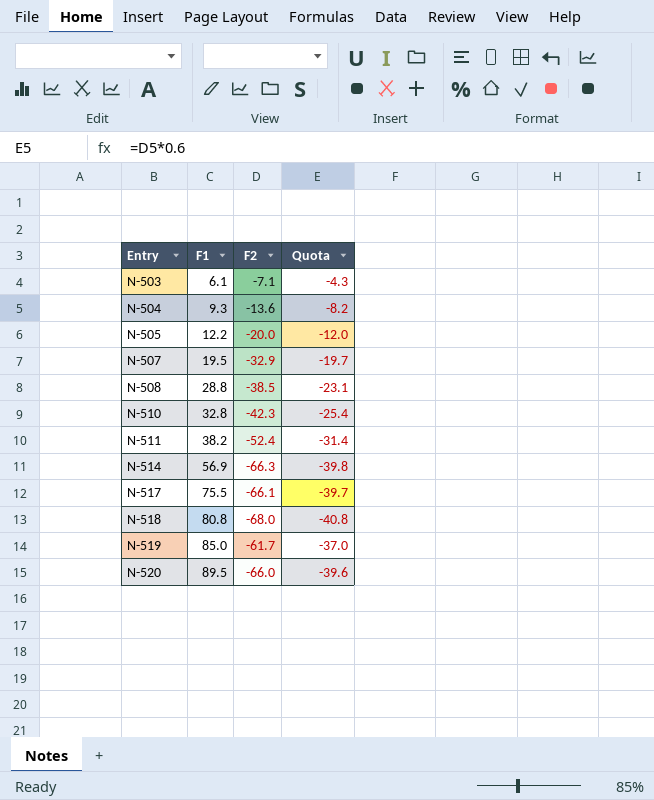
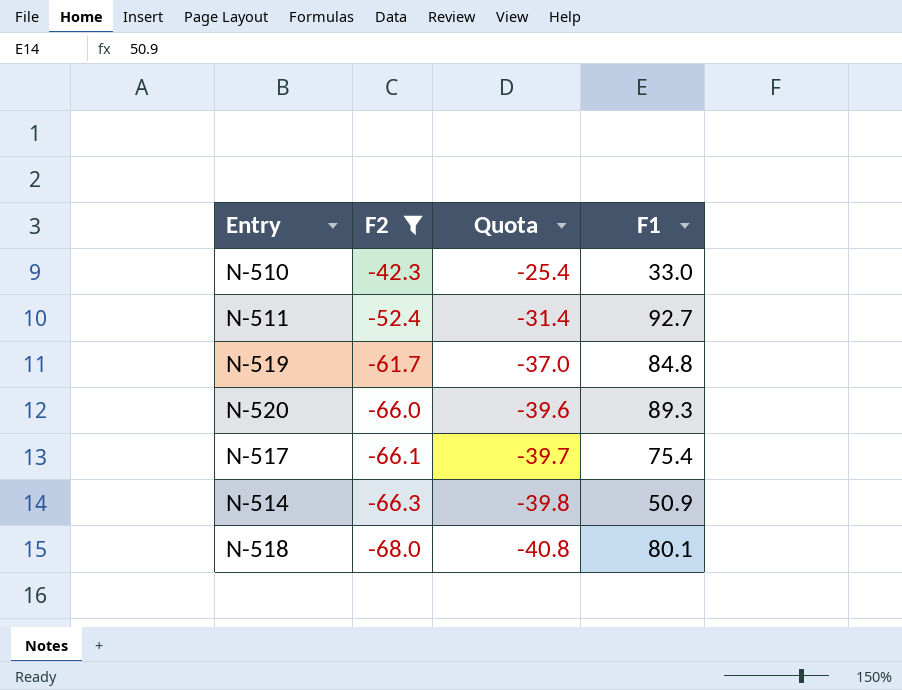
filter: none -> F2 <= -42.3
row order: Entry ascending -> F2 descending
column F1 | position: 2 -> 4
N-510 | F1: 32.8 -> 33.0
N-511 | F1: 38.2 -> 92.7
N-519 | F1: 85.0 -> 84.8
N-520 | F1: 89.5 -> 89.3
N-517 | F1: 75.5 -> 75.4
N-514 | F1: 56.9 -> 50.9
N-518 | F1: 80.8 -> 80.1

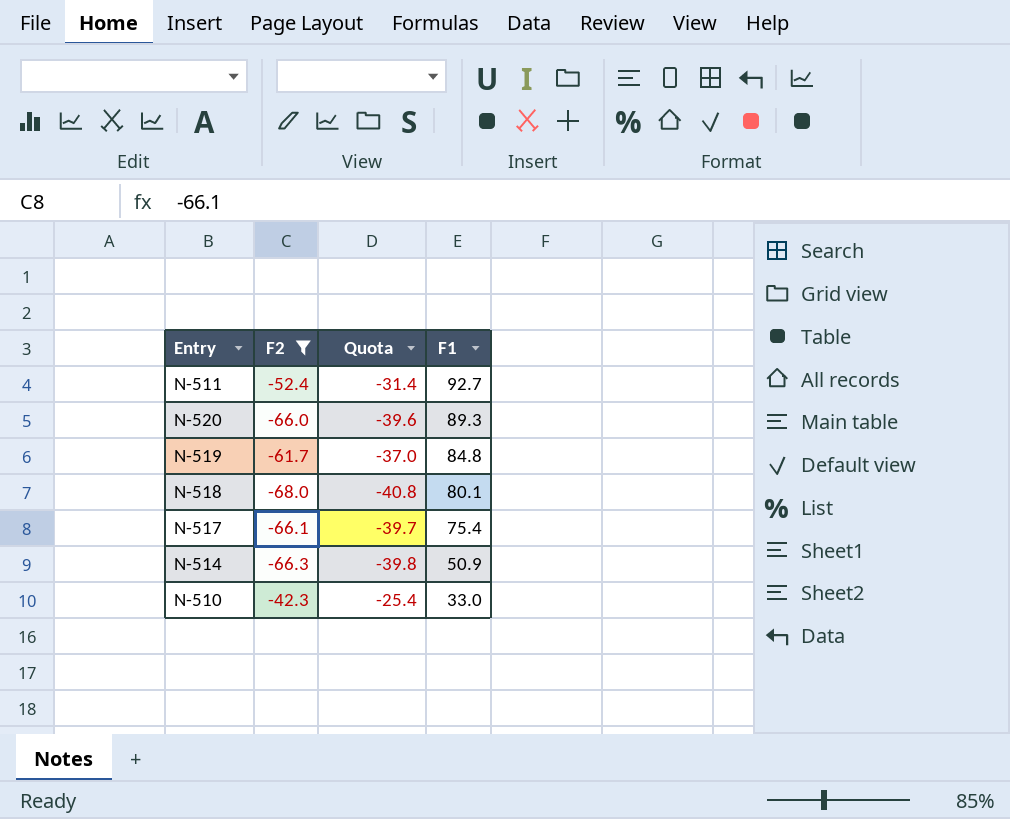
row order: F2 descending -> F1 descending

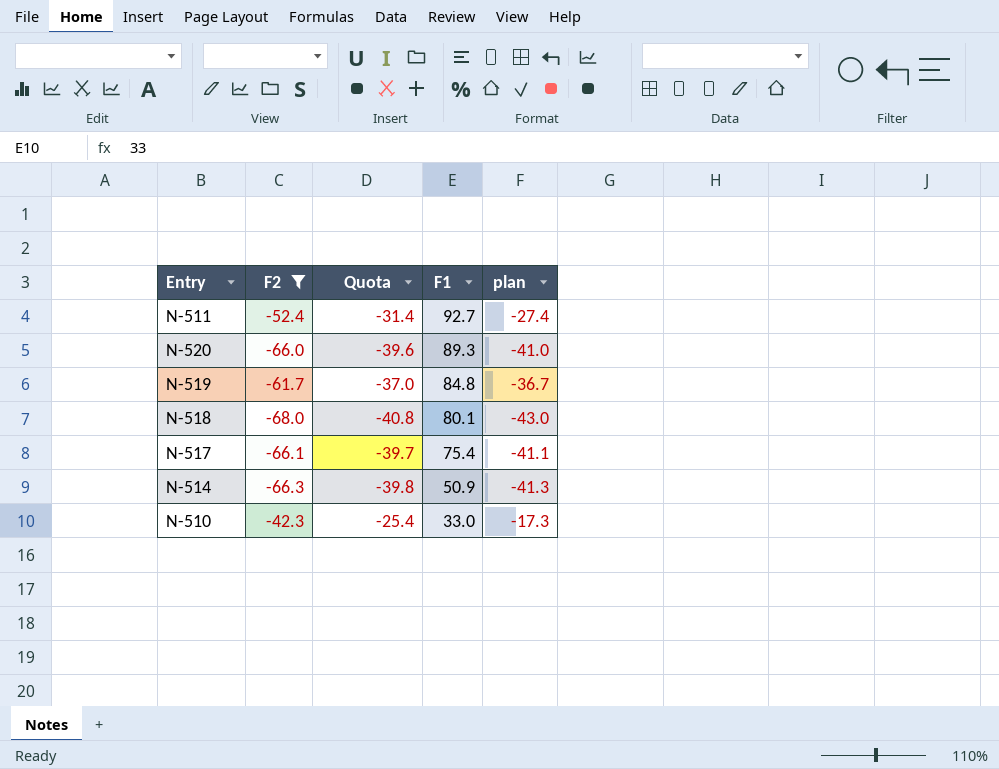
column plan | formula: none -> [F2] + 25

